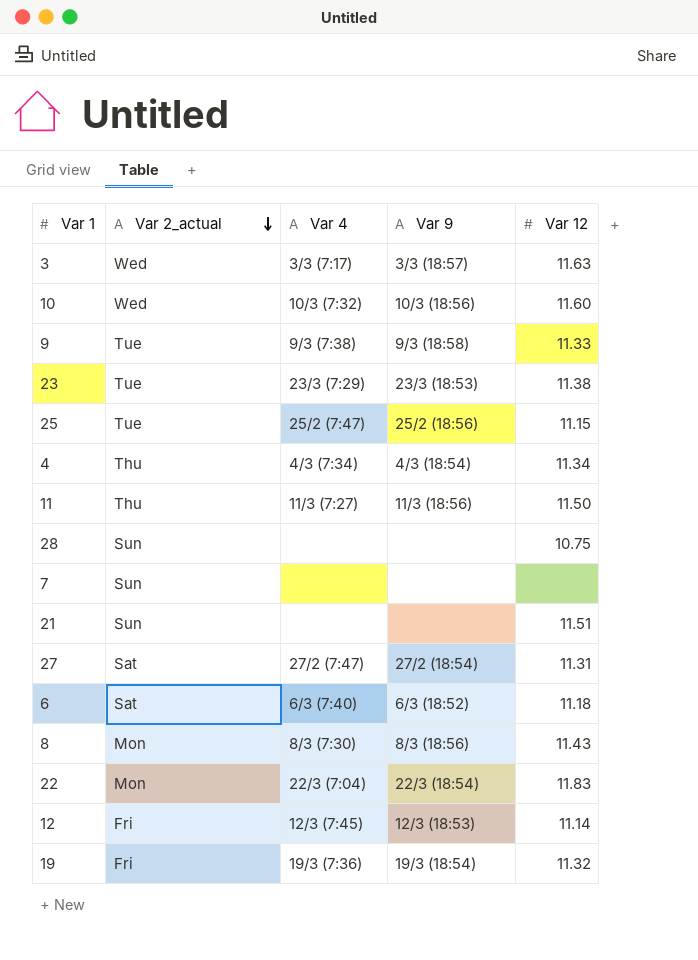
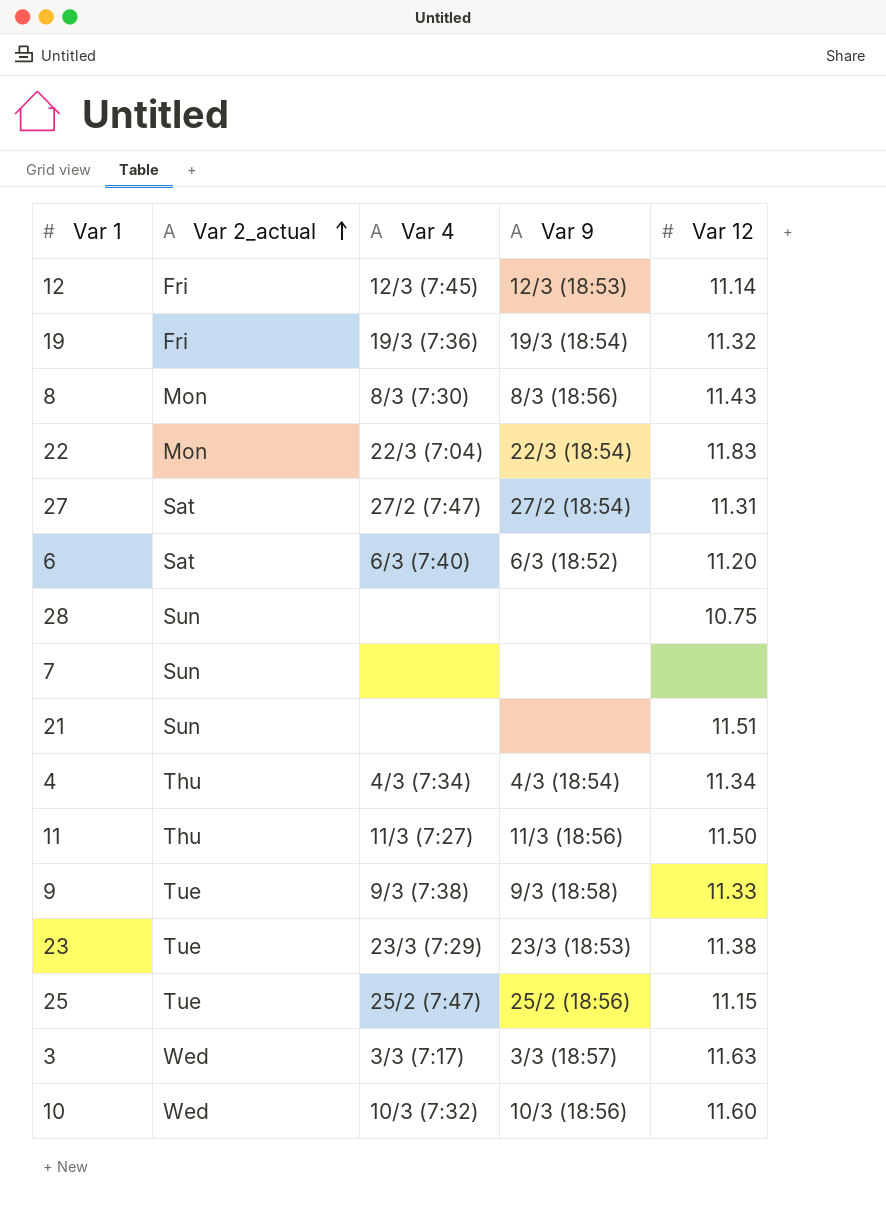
row order: Var 2_actual descending -> Var 2_actual ascending
6 | Var 12: 11.18 -> 11.20

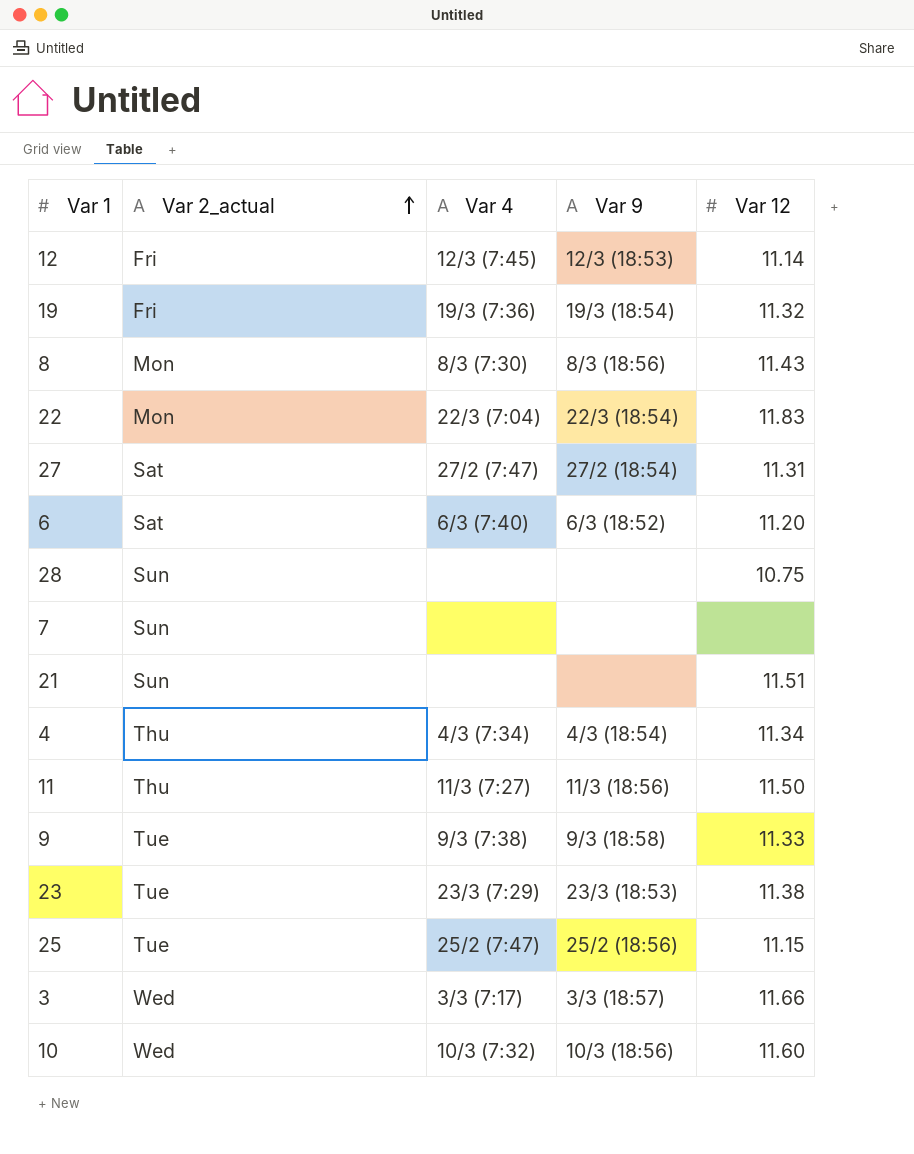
3 | Var 12: 11.63 -> 11.66

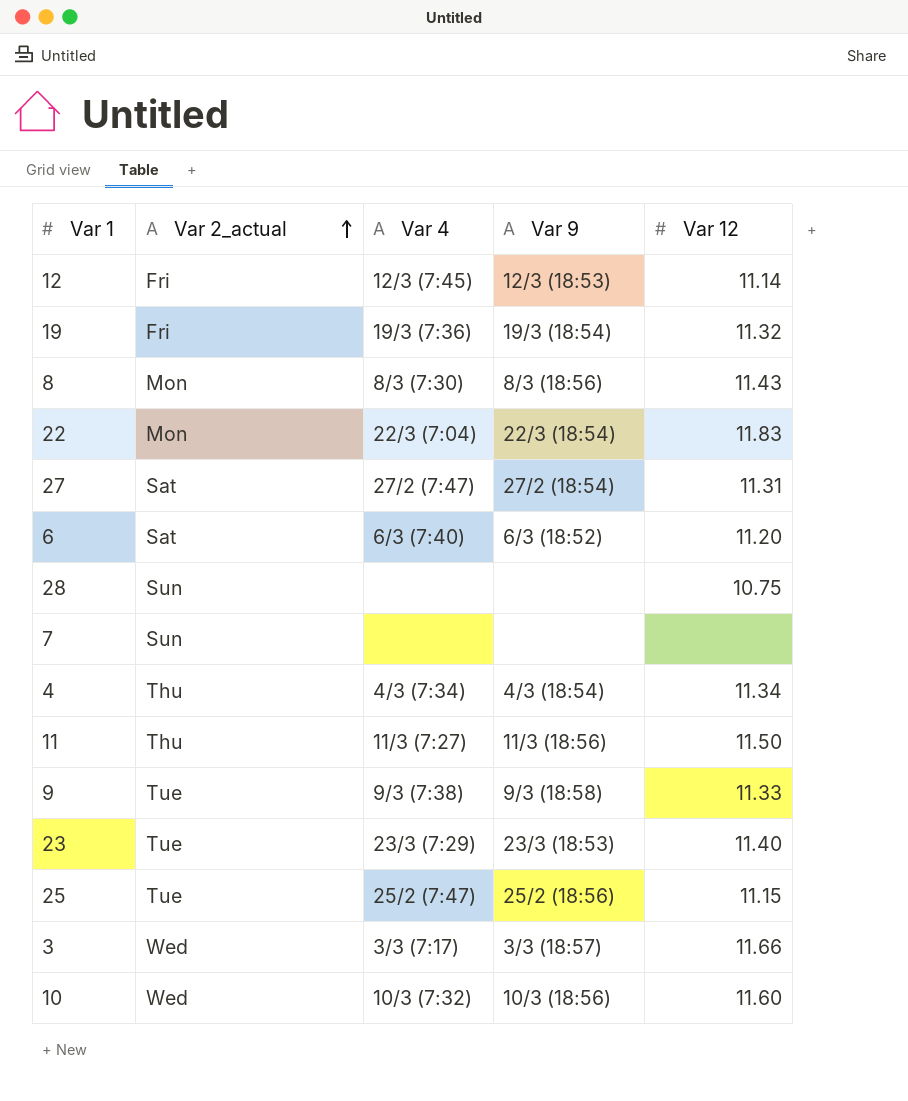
row 21: Sun | none | none | 11.51 -> none
23 | Var 12: 11.38 -> 11.40

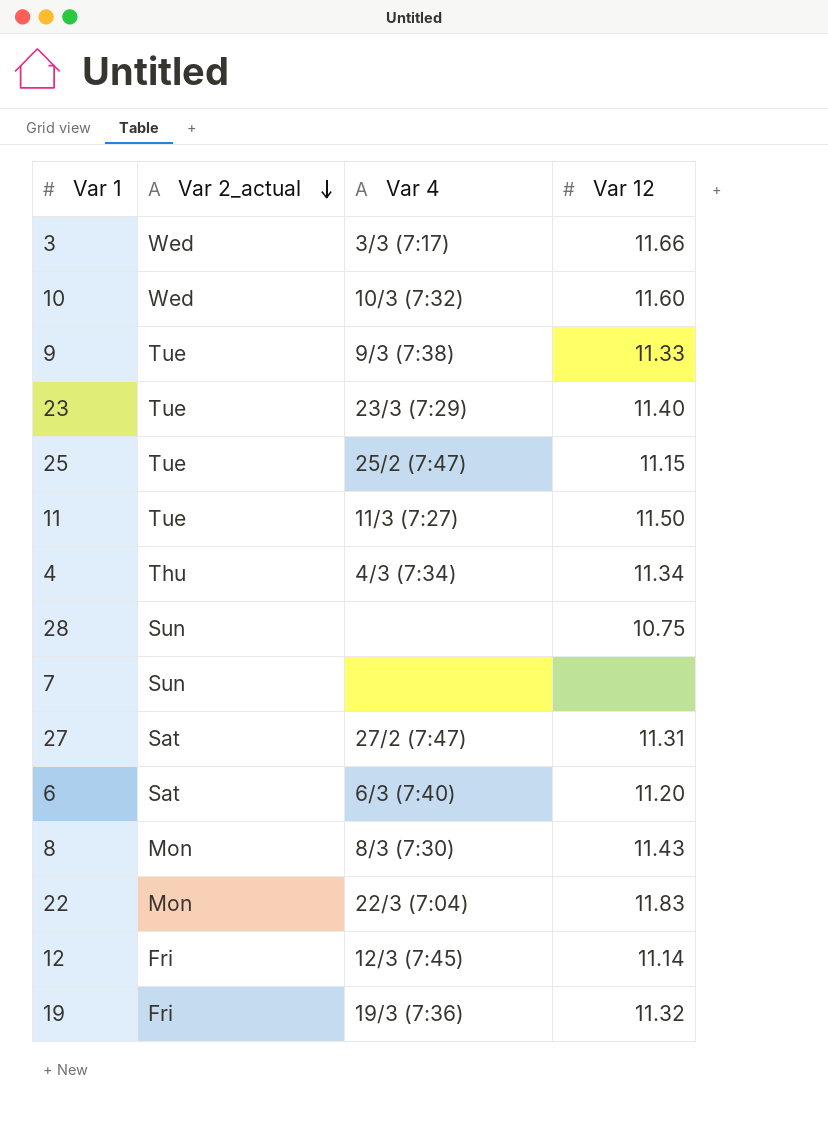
row order: Var 2_actual ascending -> Var 2_actual descending
column Var 9 | position: 4 -> none
11 | Var 2_actual: Thu -> Tue

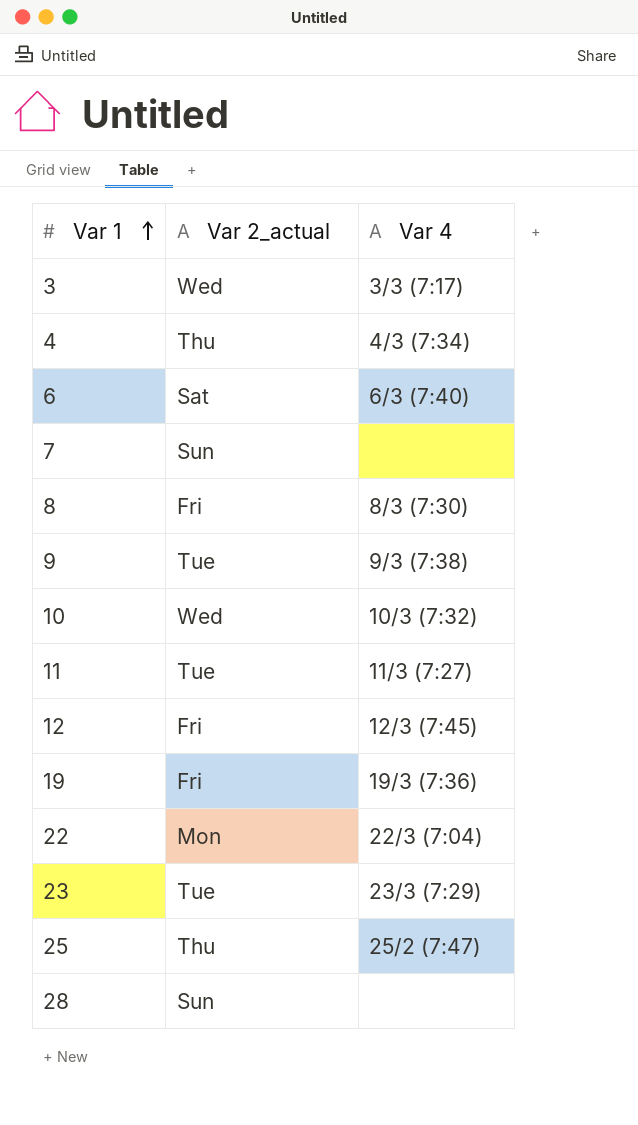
row order: Var 2_actual descending -> Var 1 ascending
column Var 12 | position: 4 -> none
row 27: Sat | 27/2 (7:47) | 11.31 -> none
8 | Var 2_actual: Mon -> Fri
25 | Var 2_actual: Tue -> Thu

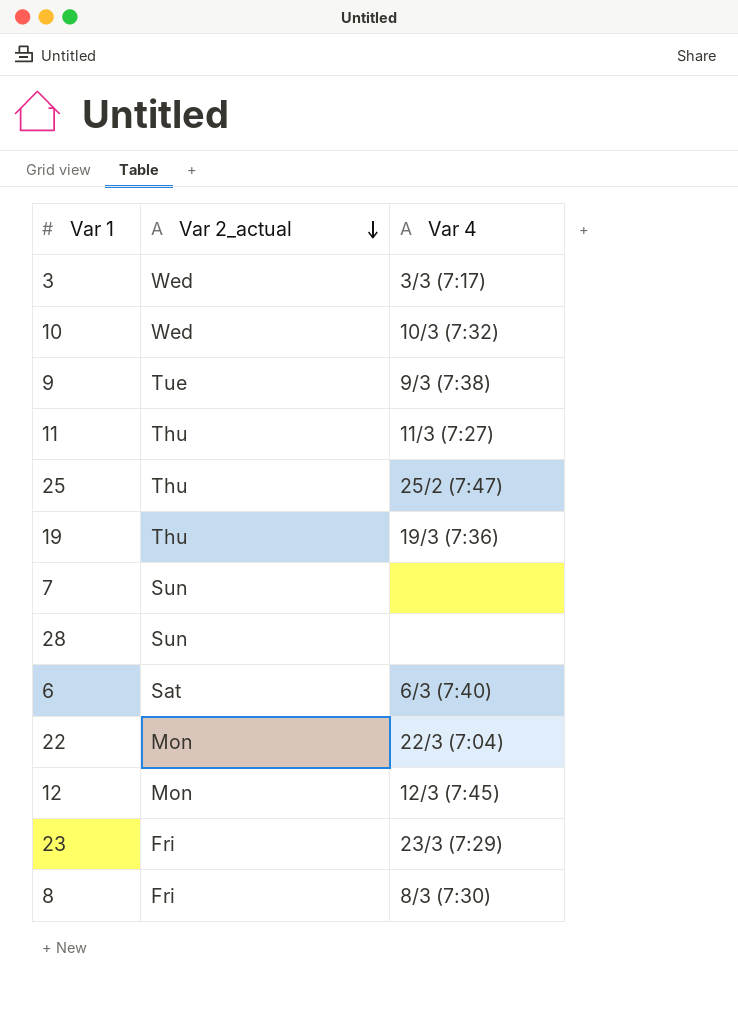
row order: Var 1 ascending -> Var 2_actual descending
row 4: Thu | 4/3 (7:34) -> none
11 | Var 2_actual: Tue -> Thu
19 | Var 2_actual: Fri -> Thu
12 | Var 2_actual: Fri -> Mon
23 | Var 2_actual: Tue -> Fri

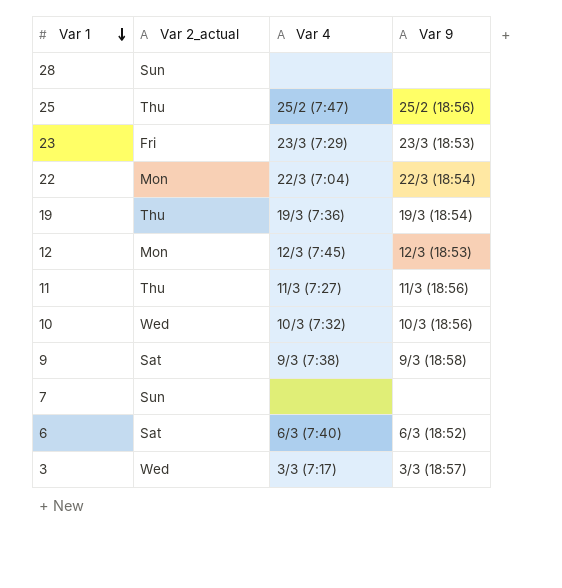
row order: Var 2_actual descending -> Var 1 descending
column Var 9 | position: none -> 4
row 8: Fri | 8/3 (7:30) -> none
9 | Var 2_actual: Tue -> Sat

